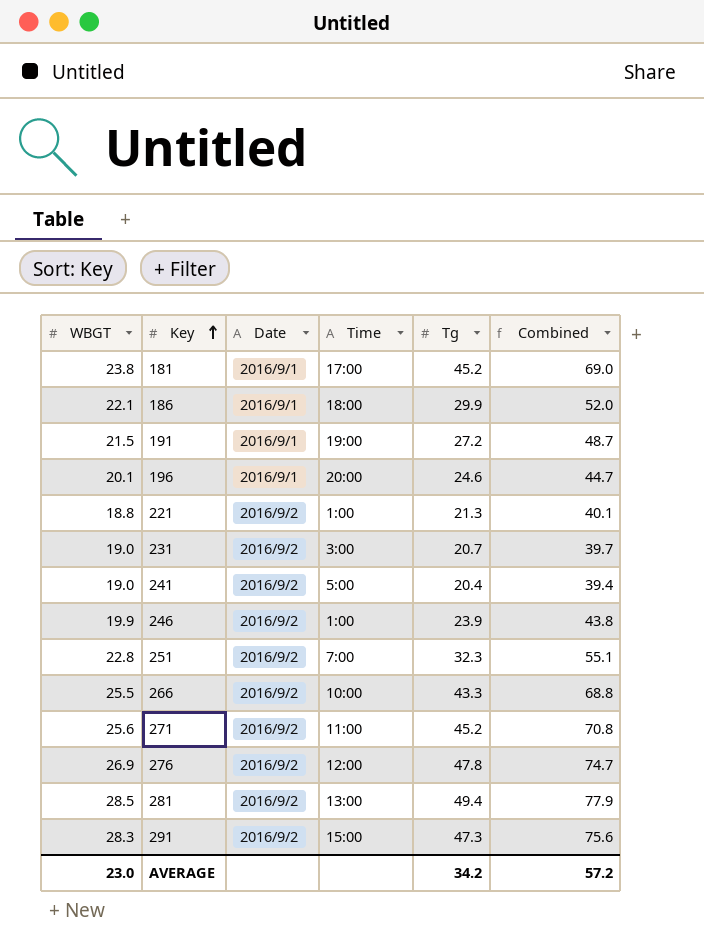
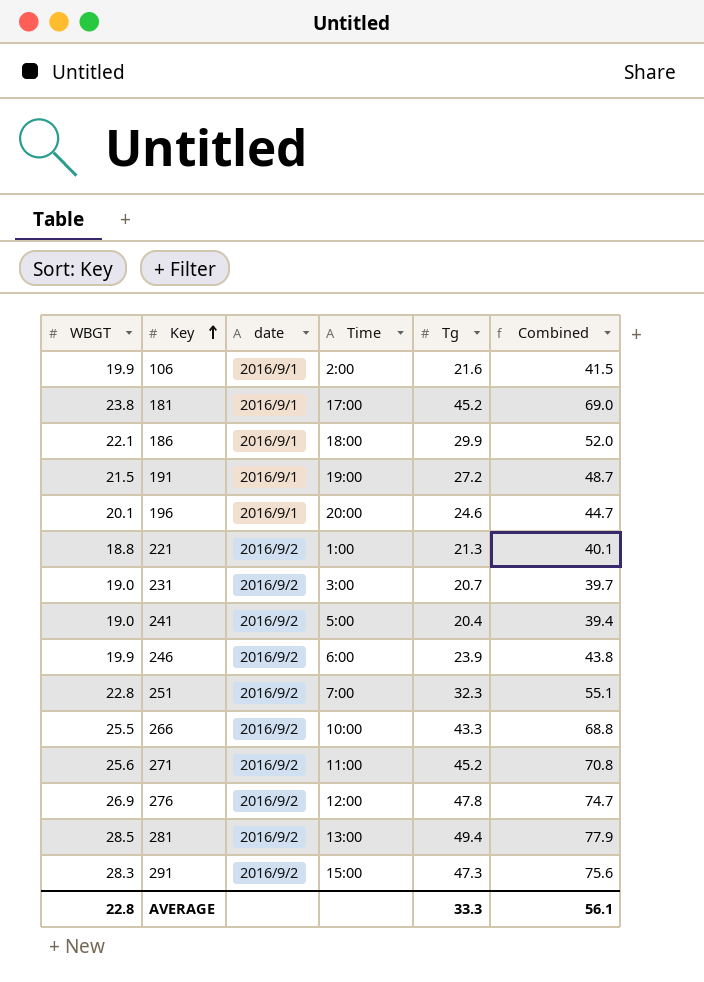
column name: Date -> date
row 106: none -> 19.9 | 2016/9/1 | 2:00 | 21.6 | 41.5
246 | Time: 1:00 -> 6:00
AVERAGE | WBGT: 23.0 -> 22.8
AVERAGE | Tg: 34.2 -> 33.3
AVERAGE | Combined: 57.2 -> 56.1

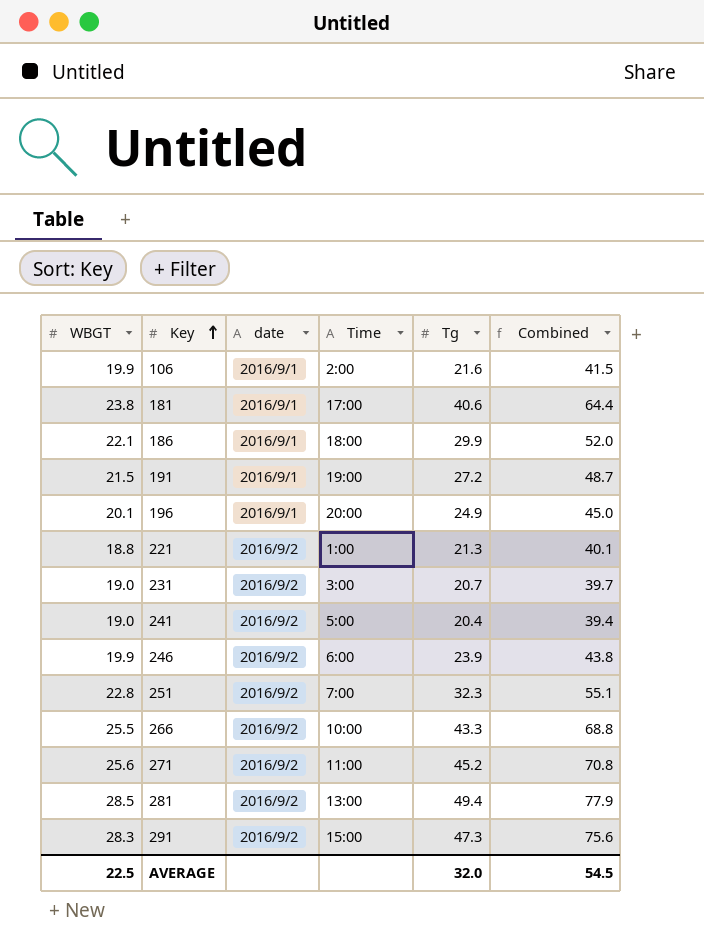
row 276: 26.9 | 2016/9/2 | 12:00 | 47.8 | 74.7 -> none
181 | Tg: 45.2 -> 40.6
181 | Combined: 69.0 -> 64.4
196 | Tg: 24.6 -> 24.9
196 | Combined: 44.7 -> 45.0
AVERAGE | WBGT: 22.8 -> 22.5
AVERAGE | Tg: 33.3 -> 32.0
AVERAGE | Combined: 56.1 -> 54.5

